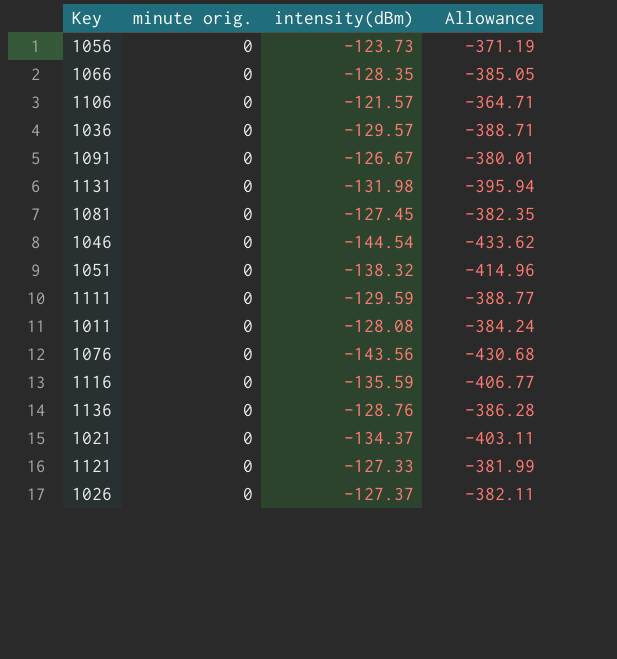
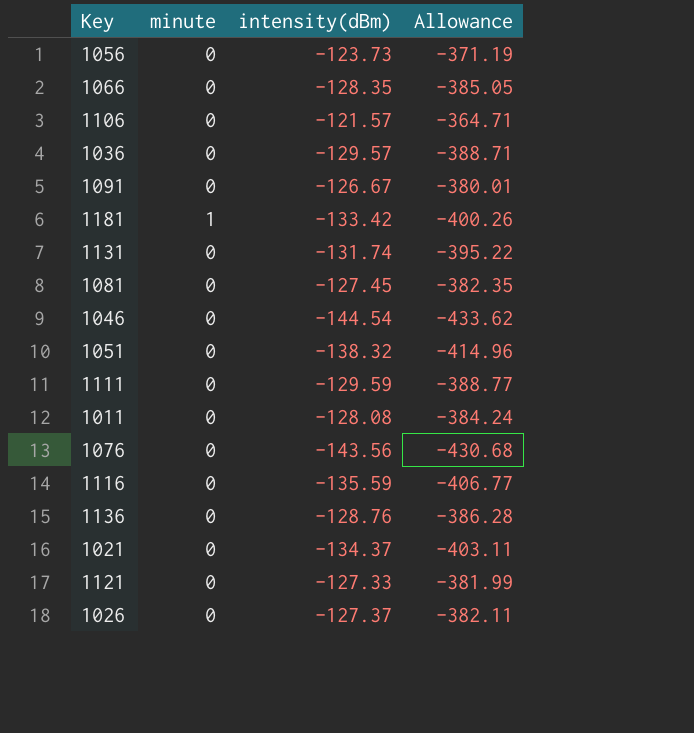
column name: minute orig. -> minute
row 1181: none -> 1 | -133.42 | -400.26
1131 | intensity(dBm): -131.98 -> -131.74
1131 | Allowance: -395.94 -> -395.22

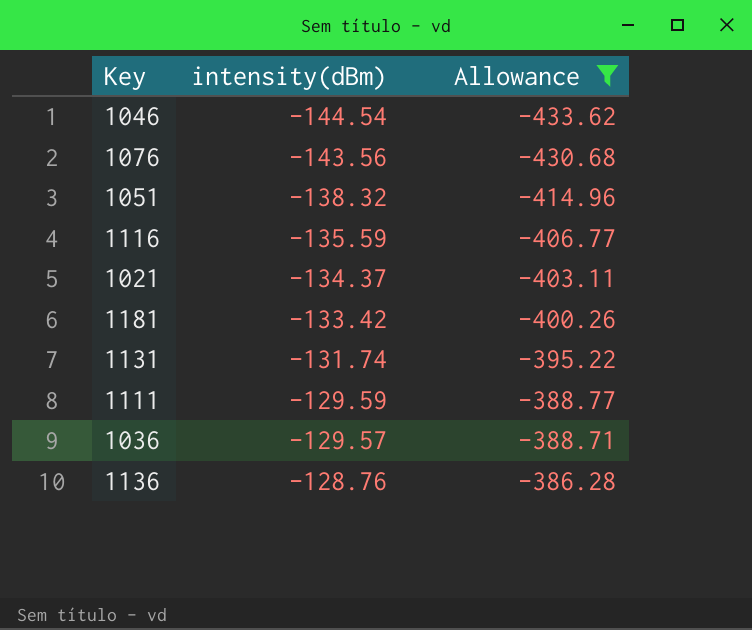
filter: none -> Allowance <= -386.28
row order: none -> intensity(dBm) ascending
column minute | position: 2 -> none

